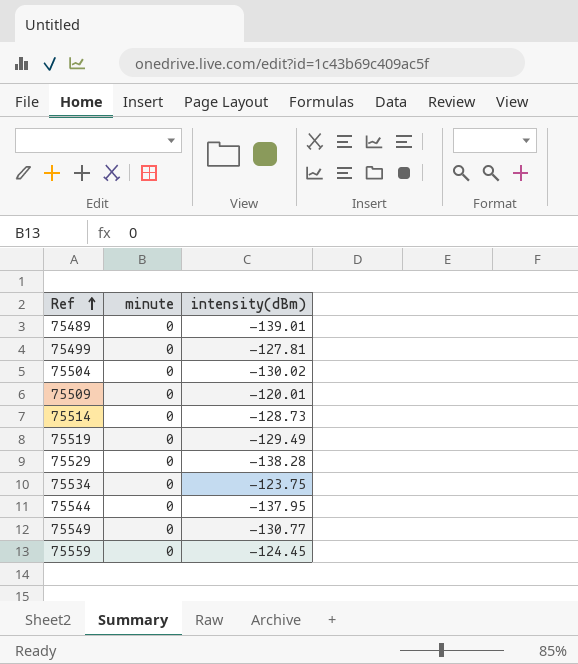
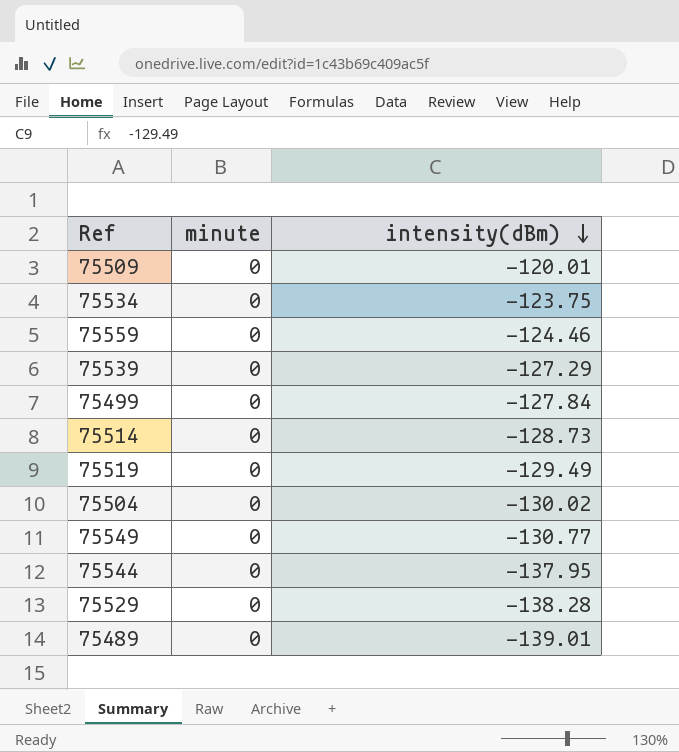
row order: Ref ascending -> intensity(dBm) descending
75559 | intensity(dBm): -124.45 -> -124.46
row 75539: none -> 0 | -127.29
75499 | intensity(dBm): -127.81 -> -127.84

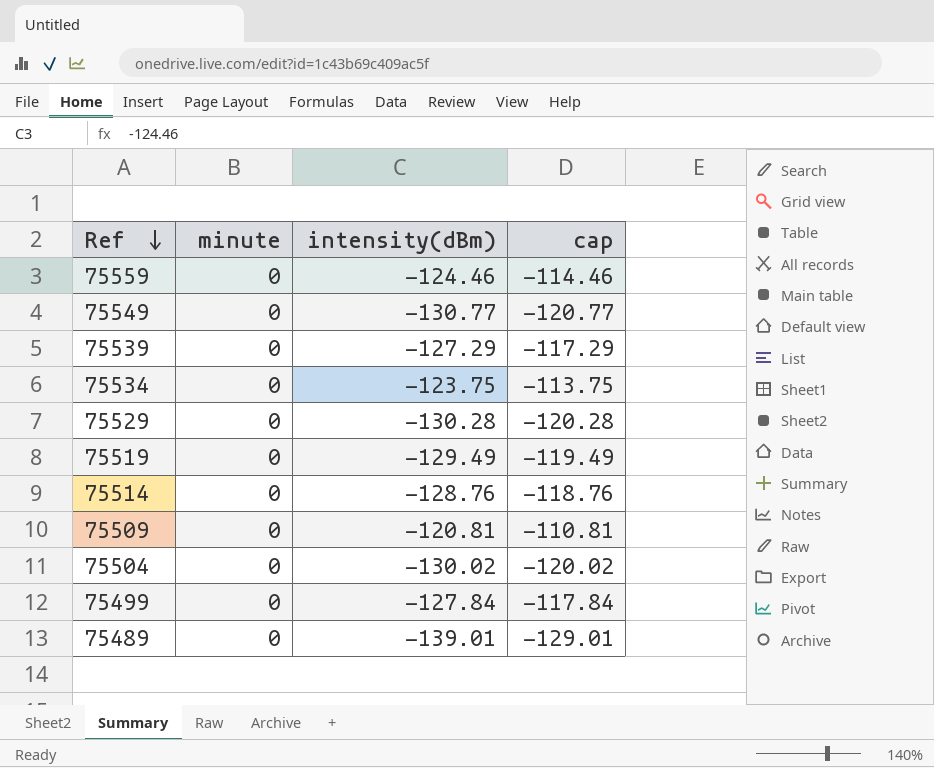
row order: intensity(dBm) descending -> Ref descending
column cap | formula: none -> [intensity(dBm)] + 10
row 75544: 0 | -137.95 -> none
75529 | intensity(dBm): -138.28 -> -130.28
75514 | intensity(dBm): -128.73 -> -128.76
75509 | intensity(dBm): -120.01 -> -120.81

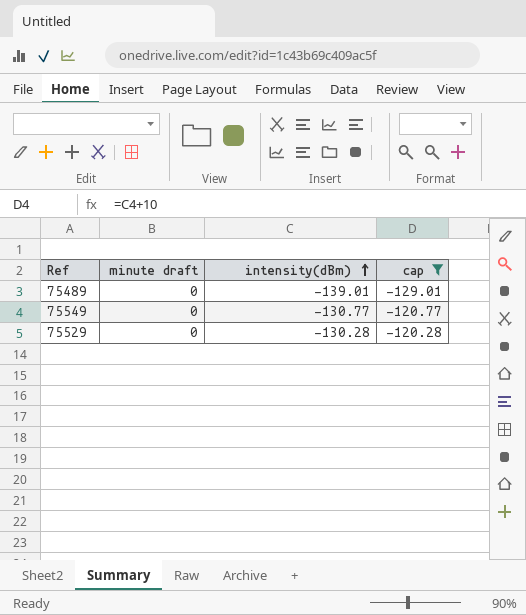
filter: none -> cap <= -120.28
row order: Ref descending -> intensity(dBm) ascending
column name: minute -> minute draft

